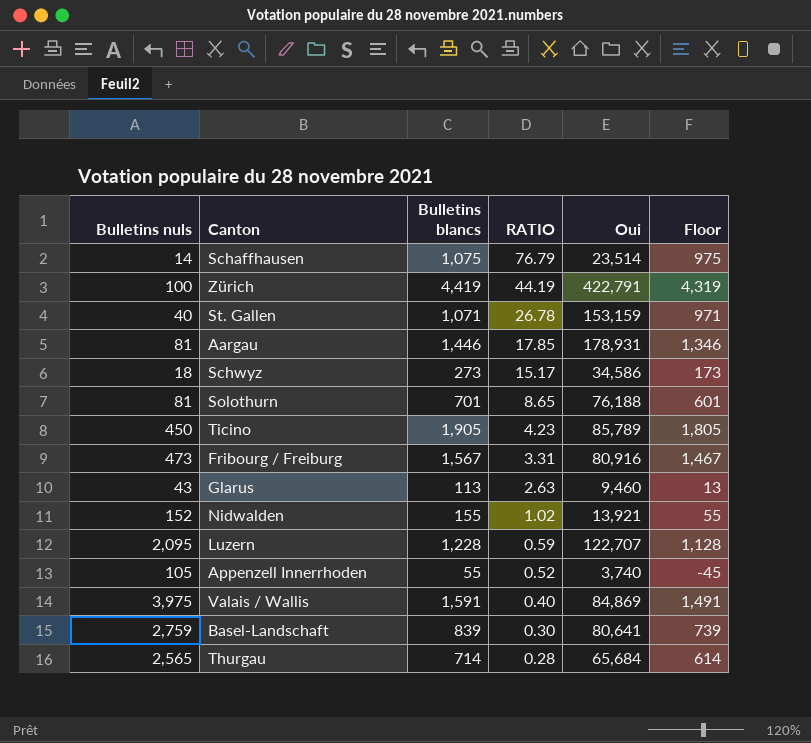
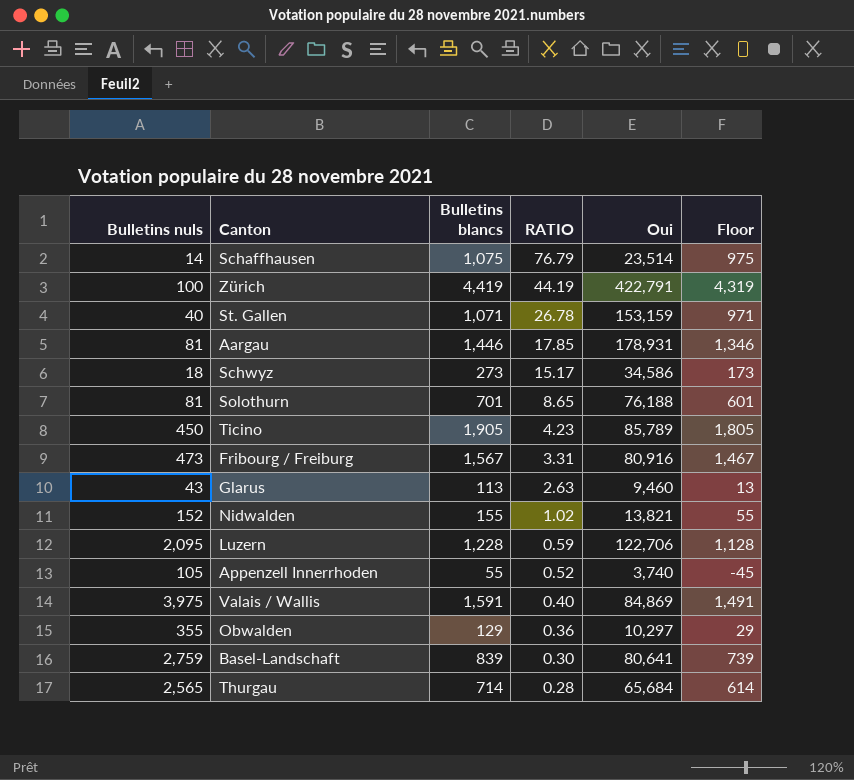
Nidwalden | Oui: 13,921 -> 13,821
Luzern | Oui: 122,707 -> 122,706
row Obwalden: none -> 355 | 129 | 0.36 | 10,297 | 29

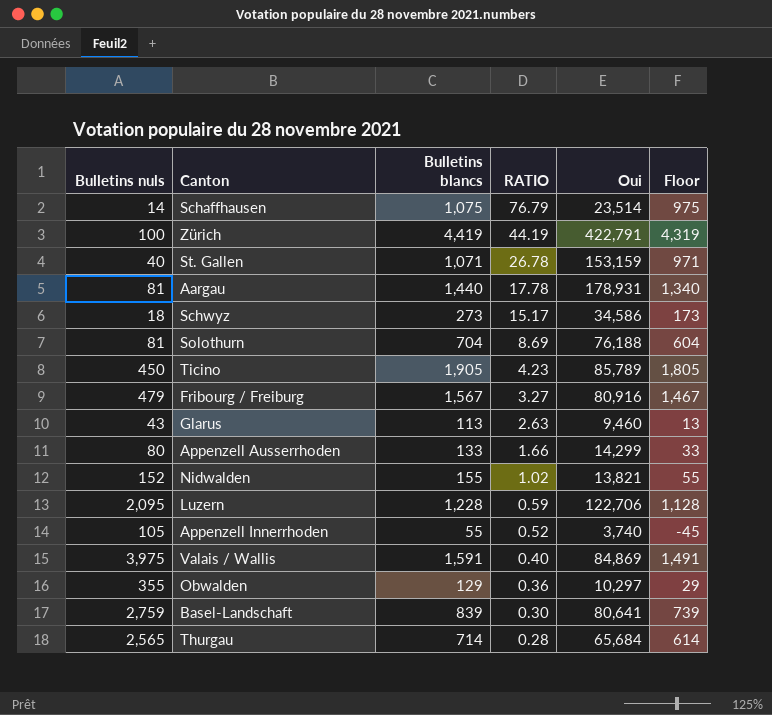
Aargau | Bulletins blancs: 1,446 -> 1,440
Aargau | RATIO: 17.85 -> 17.78
Aargau | Floor: 1,346 -> 1,340
Solothurn | Bulletins blancs: 701 -> 704
Solothurn | RATIO: 8.65 -> 8.69
Solothurn | Floor: 601 -> 604
Fribourg / Freiburg | Bulletins nuls: 473 -> 479
Fribourg / Freiburg | RATIO: 3.31 -> 3.27
row Appenzell Ausserrhoden: none -> 80 | 133 | 1.66 | 14,299 | 33

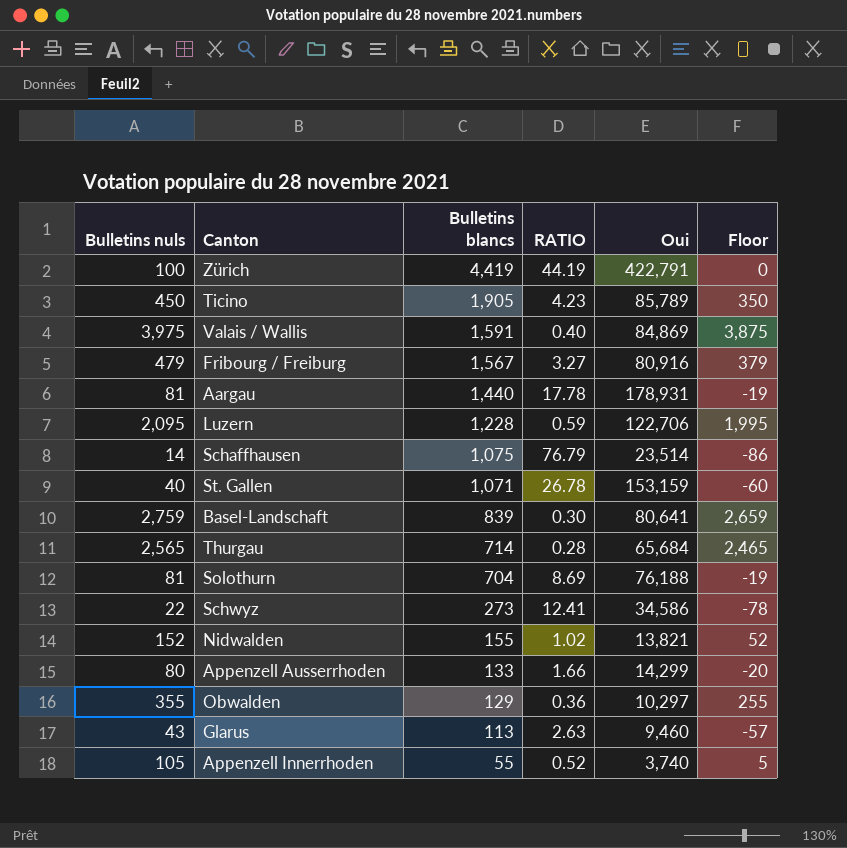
row order: RATIO descending -> Bulletins blancs descending
column Floor | formula: [Bulletins blancs] - 100 -> [Bulletins nuls] - 100
Schwyz | Bulletins nuls: 18 -> 22
Schwyz | RATIO: 15.17 -> 12.41

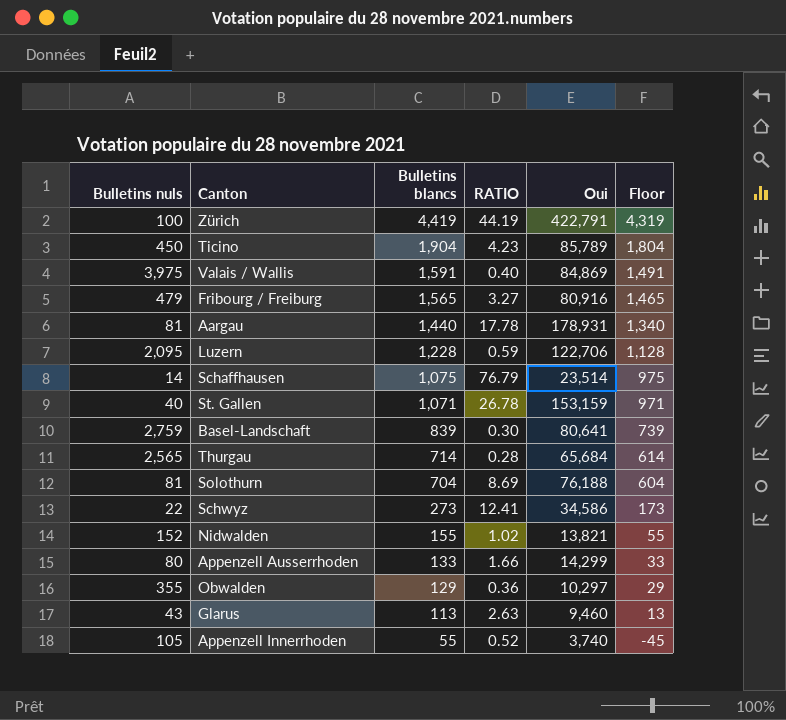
column Floor | formula: [Bulletins nuls] - 100 -> [Bulletins blancs] - 100
Ticino | Bulletins blancs: 1,905 -> 1,904
Fribourg / Freiburg | Bulletins blancs: 1,567 -> 1,565

